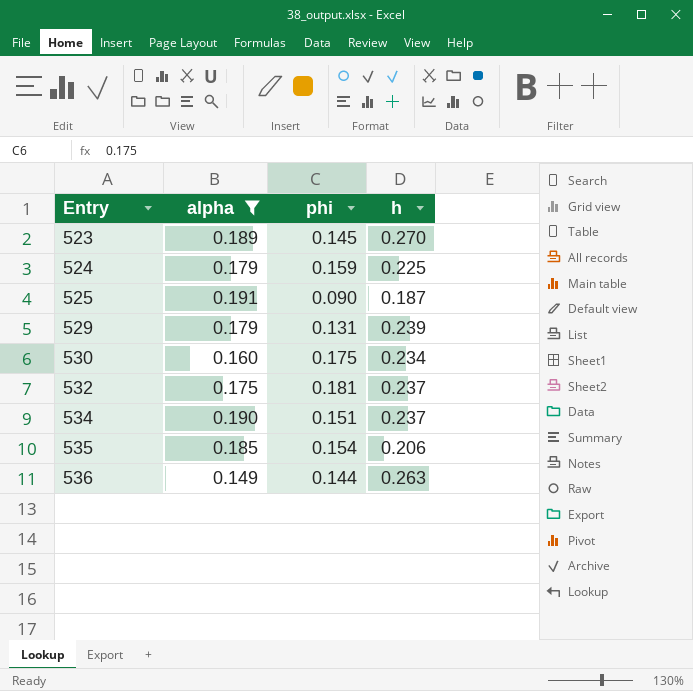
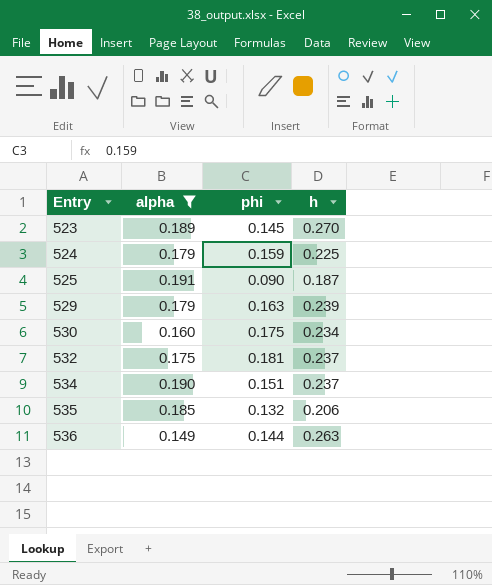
529 | phi: 0.131 -> 0.163
535 | phi: 0.154 -> 0.132

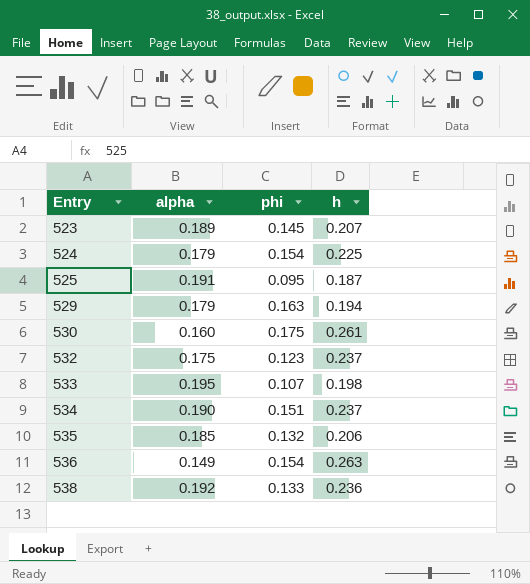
filter: alpha <= 0.191 -> none
523 | h: 0.270 -> 0.207
524 | phi: 0.159 -> 0.154
525 | phi: 0.090 -> 0.095
529 | h: 0.239 -> 0.194
530 | h: 0.234 -> 0.261
532 | phi: 0.181 -> 0.123
536 | phi: 0.144 -> 0.154

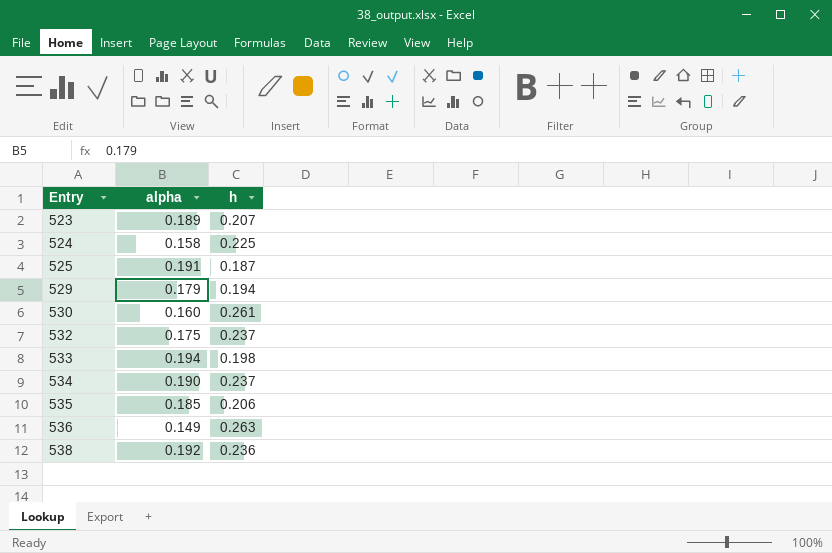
column phi | position: 3 -> none
524 | alpha: 0.179 -> 0.158
533 | alpha: 0.195 -> 0.194

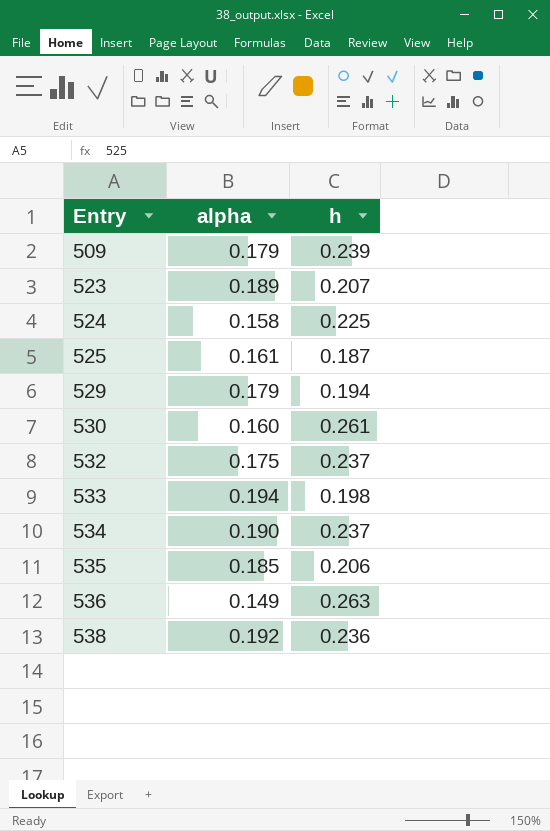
row 509: none -> 0.179 | 0.239
525 | alpha: 0.191 -> 0.161

